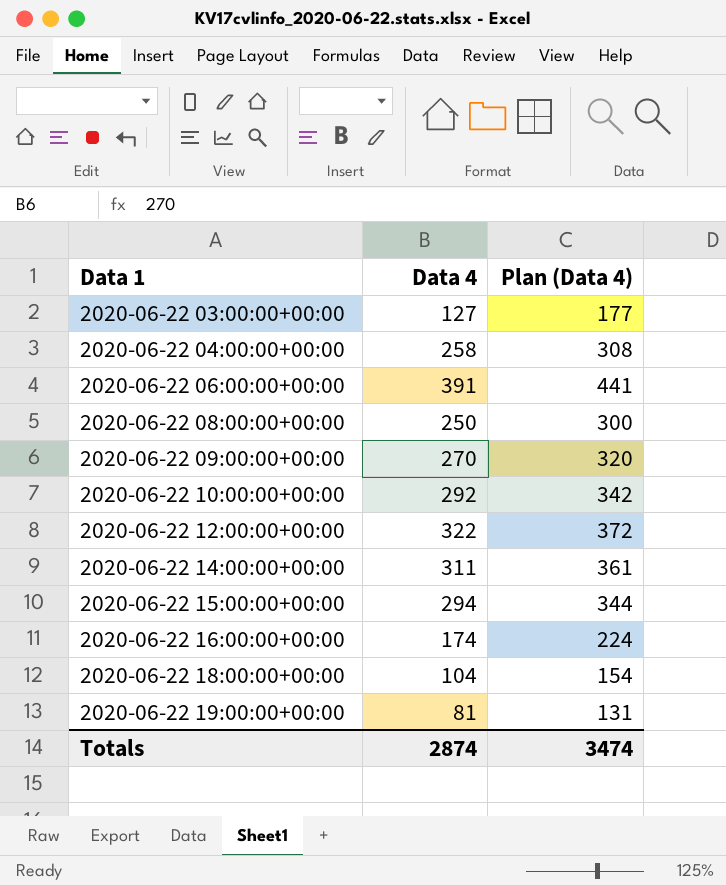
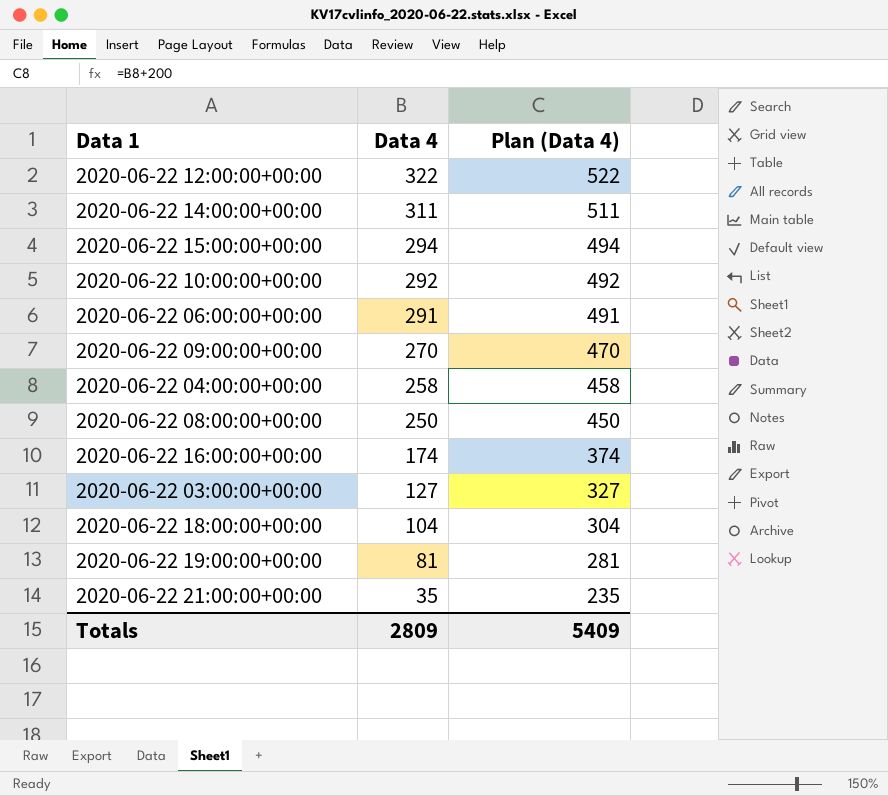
row order: Data 1 ascending -> Data 4 descending
column Plan (Data 4) | formula: [Data 4] + 50 -> [Data 4] + 200
2020-06-22 06:00:00+00:00 | Data 4: 391 -> 291
row 2020-06-22 21:00:00+00:00: none -> 35 | 235
Totals | Data 4: 2874 -> 2809
Totals | Plan (Data 4): 3474 -> 5409

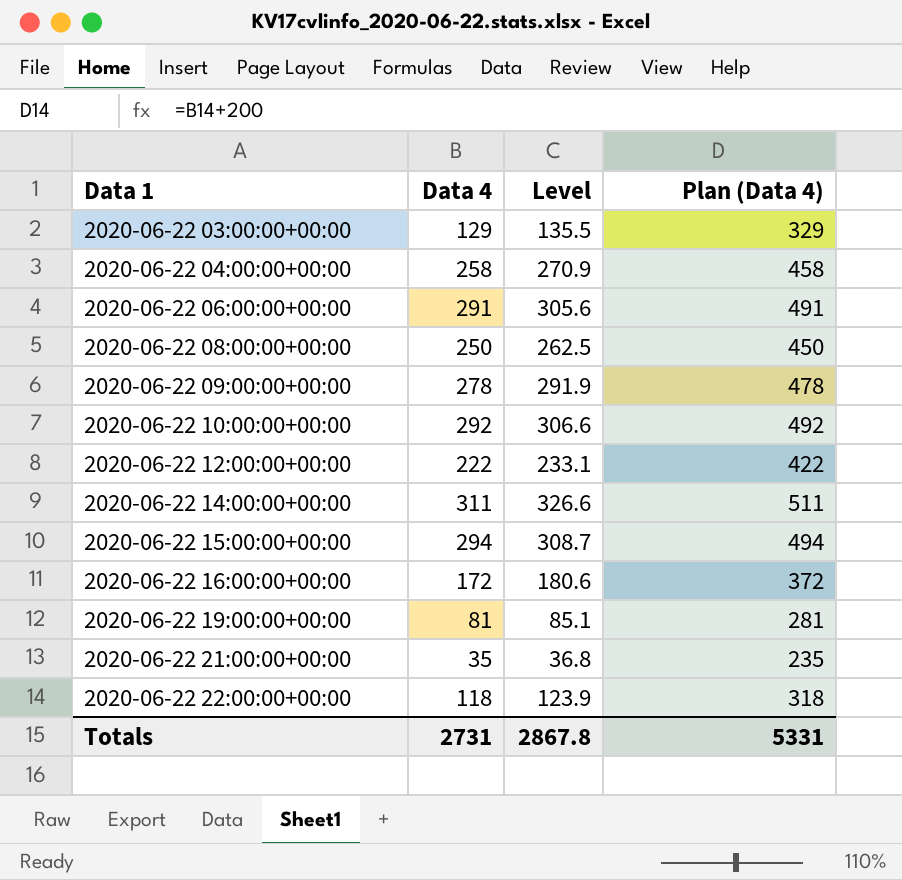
row order: Data 4 descending -> Data 1 ascending
column Level | formula: none -> [Data 4] * 1.05
row 2020-06-22 18:00:00+00:00: 104 | 304 -> none
2020-06-22 03:00:00+00:00 | Data 4: 127 -> 129
2020-06-22 03:00:00+00:00 | Plan (Data 4): 327 -> 329
2020-06-22 09:00:00+00:00 | Data 4: 270 -> 278
2020-06-22 09:00:00+00:00 | Plan (Data 4): 470 -> 478
2020-06-22 12:00:00+00:00 | Data 4: 322 -> 222
2020-06-22 12:00:00+00:00 | Plan (Data 4): 522 -> 422
2020-06-22 16:00:00+00:00 | Data 4: 174 -> 172
2020-06-22 16:00:00+00:00 | Plan (Data 4): 374 -> 372
row 2020-06-22 22:00:00+00:00: none -> 118 | 123.9 | 318
Totals | Data 4: 2809 -> 2731
Totals | Plan (Data 4): 5409 -> 5331

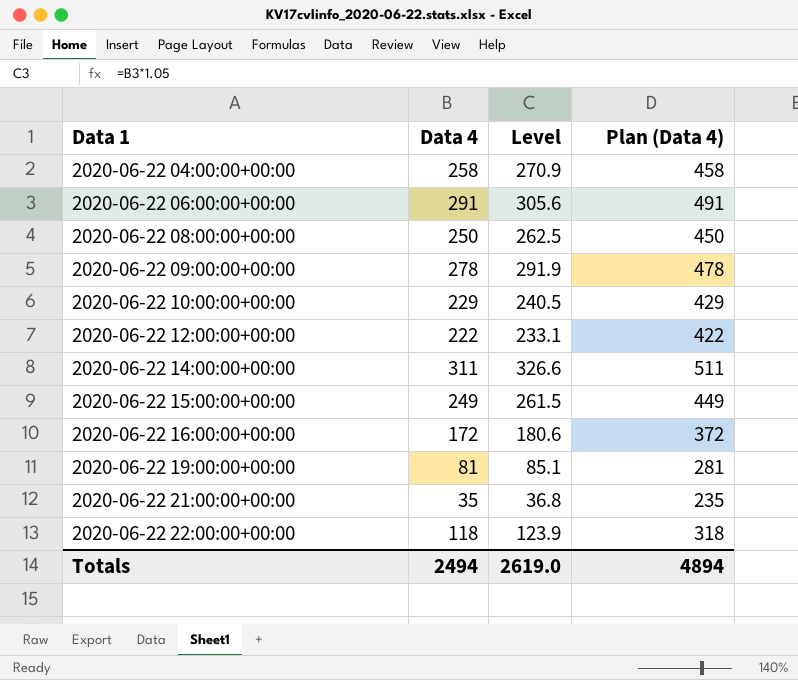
row 2020-06-22 03:00:00+00:00: 129 | 135.5 | 329 -> none
2020-06-22 10:00:00+00:00 | Data 4: 292 -> 229
2020-06-22 10:00:00+00:00 | Level: 306.6 -> 240.5
2020-06-22 10:00:00+00:00 | Plan (Data 4): 492 -> 429
2020-06-22 15:00:00+00:00 | Data 4: 294 -> 249
2020-06-22 15:00:00+00:00 | Level: 308.7 -> 261.5
2020-06-22 15:00:00+00:00 | Plan (Data 4): 494 -> 449
Totals | Data 4: 2731 -> 2494
Totals | Level: 2867.8 -> 2619.0
Totals | Plan (Data 4): 5331 -> 4894

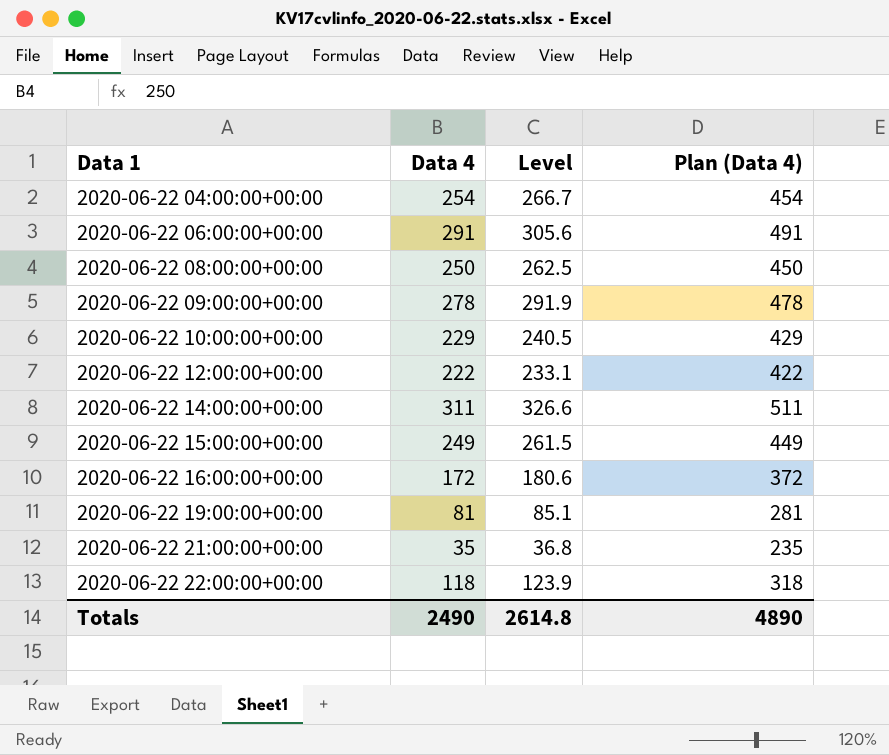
2020-06-22 04:00:00+00:00 | Data 4: 258 -> 254
2020-06-22 04:00:00+00:00 | Level: 270.9 -> 266.7
2020-06-22 04:00:00+00:00 | Plan (Data 4): 458 -> 454
Totals | Data 4: 2494 -> 2490
Totals | Level: 2619.0 -> 2614.8
Totals | Plan (Data 4): 4894 -> 4890

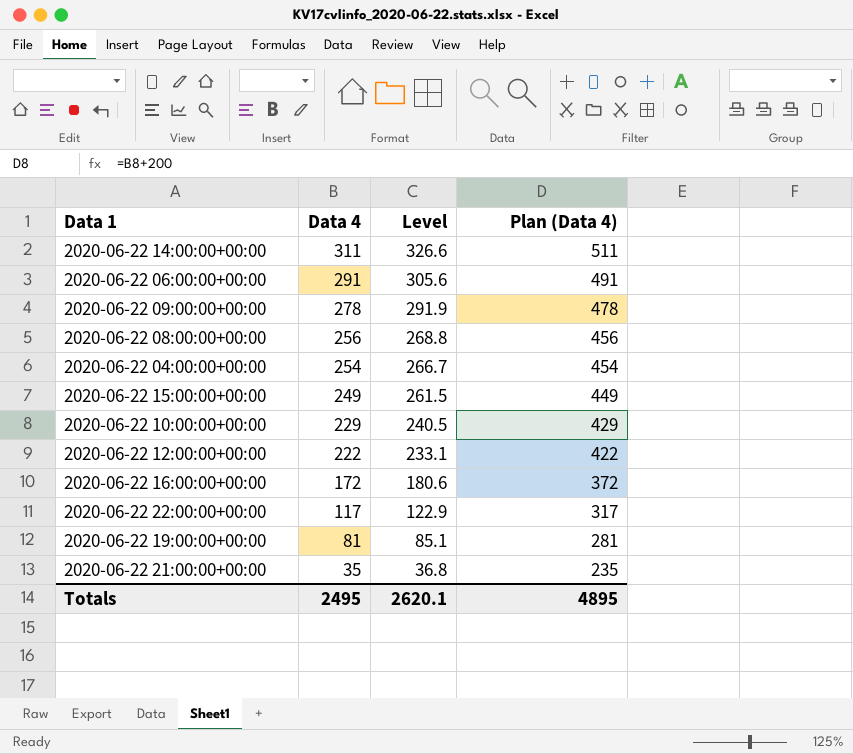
row order: Data 1 ascending -> Data 4 descending
2020-06-22 08:00:00+00:00 | Data 4: 250 -> 256
2020-06-22 08:00:00+00:00 | Level: 262.5 -> 268.8
2020-06-22 08:00:00+00:00 | Plan (Data 4): 450 -> 456
2020-06-22 22:00:00+00:00 | Data 4: 118 -> 117
2020-06-22 22:00:00+00:00 | Level: 123.9 -> 122.9
2020-06-22 22:00:00+00:00 | Plan (Data 4): 318 -> 317
Totals | Data 4: 2490 -> 2495
Totals | Level: 2614.8 -> 2620.1
Totals | Plan (Data 4): 4890 -> 4895

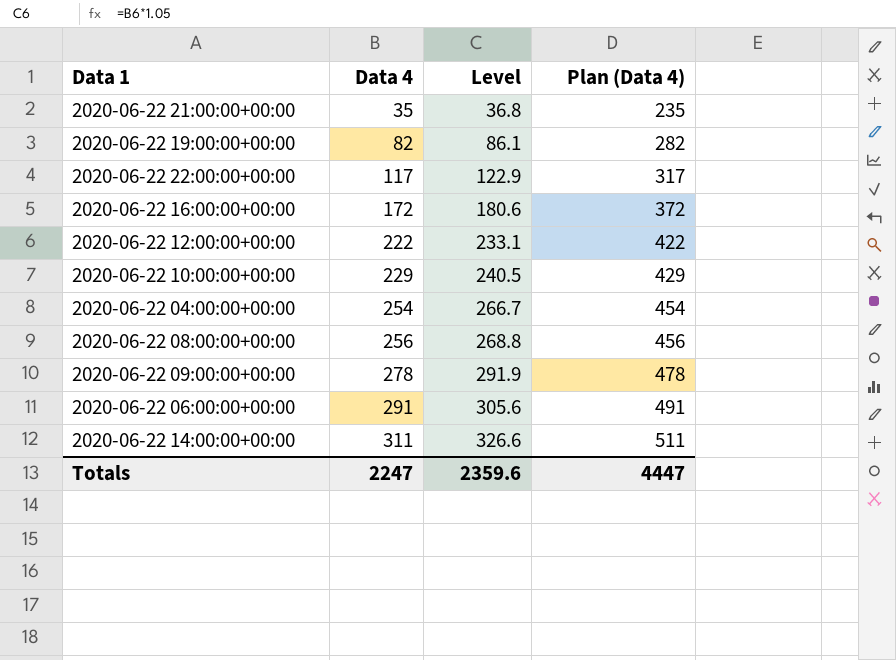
row order: Data 4 descending -> Data 4 ascending
row 2020-06-22 15:00:00+00:00: 249 | 261.5 | 449 -> none
2020-06-22 19:00:00+00:00 | Data 4: 81 -> 82
2020-06-22 19:00:00+00:00 | Level: 85.1 -> 86.1
2020-06-22 19:00:00+00:00 | Plan (Data 4): 281 -> 282
Totals | Data 4: 2495 -> 2247
Totals | Level: 2620.1 -> 2359.6
Totals | Plan (Data 4): 4895 -> 4447

